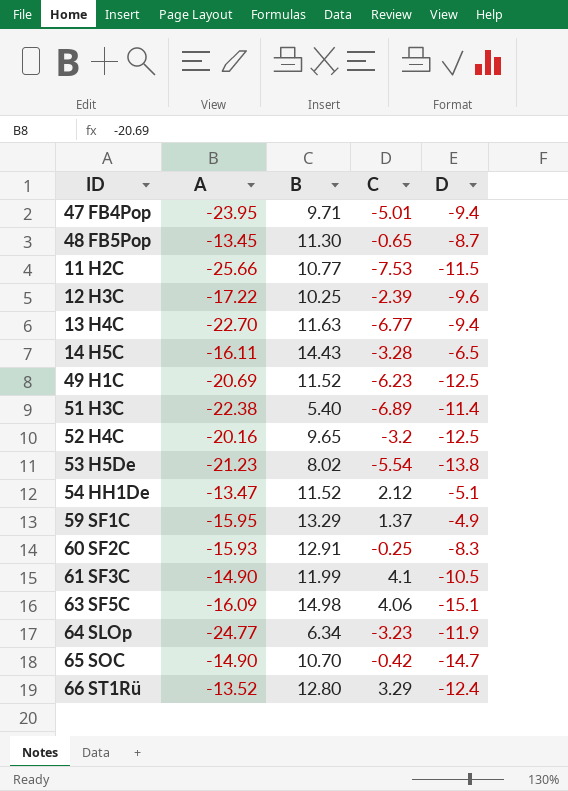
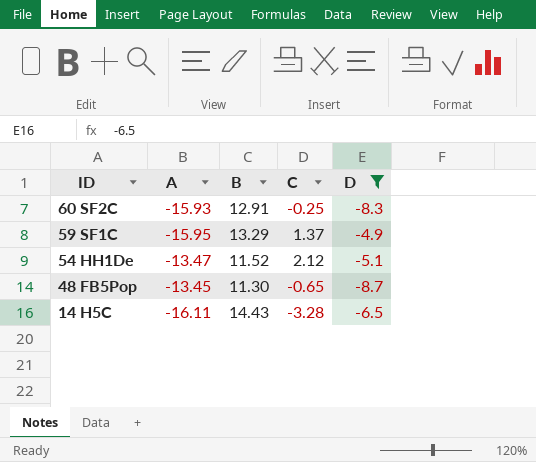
filter: none -> D >= -8.7
row order: none -> ID descending

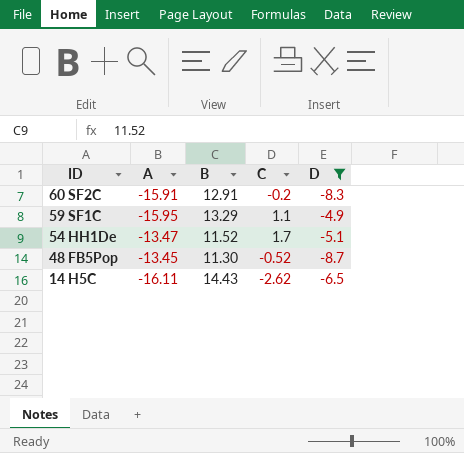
60 SF2C | A: -15.93 -> -15.91
60 SF2C | C: -0.25 -> -0.2
59 SF1C | C: 1.37 -> 1.1
54 HH1De | C: 2.12 -> 1.7
48 FB5Pop | C: -0.65 -> -0.52
14 H5C | C: -3.28 -> -2.62

